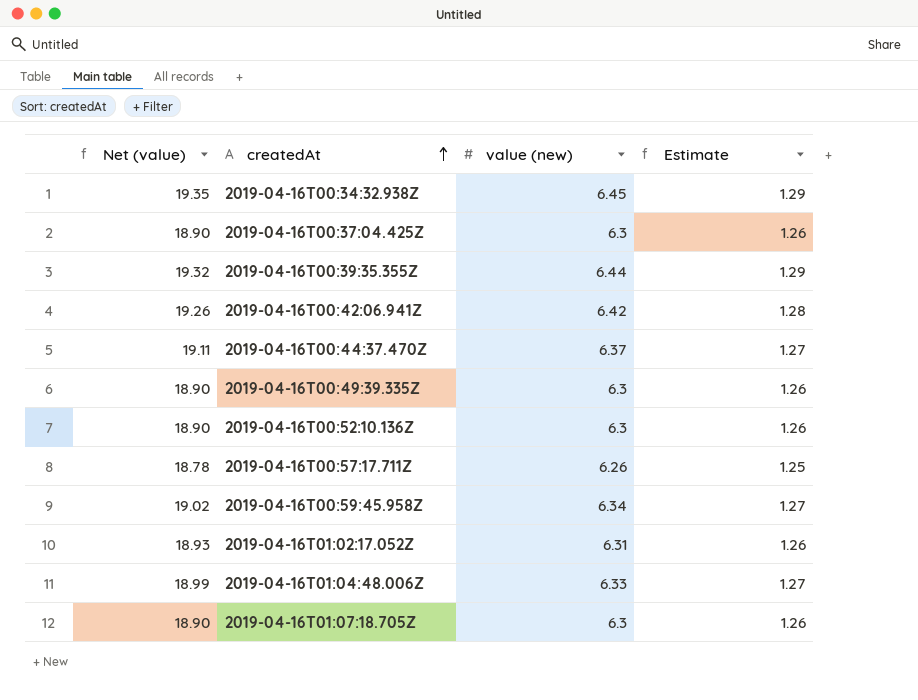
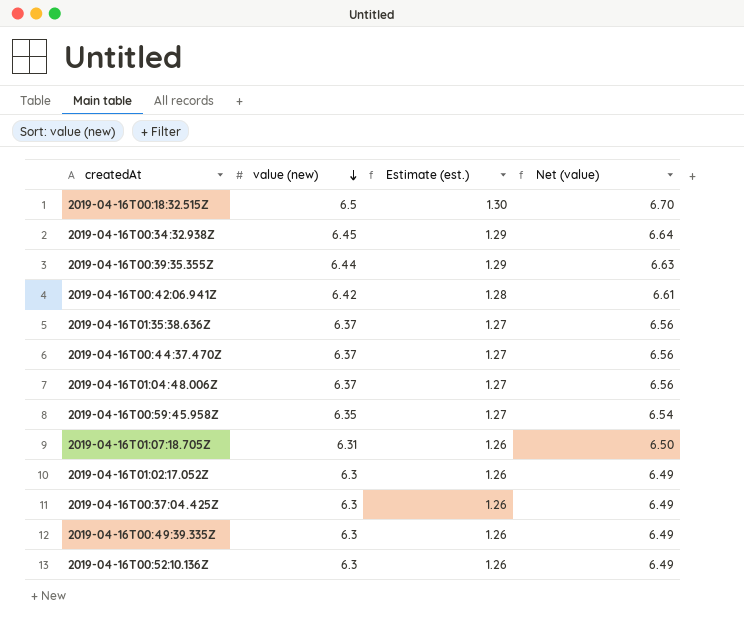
row order: createdAt ascending -> value (new) descending
column name: Estimate -> Estimate (est.)
column Net (value) | formula: [value (new)] * 3 -> [value (new)] * 1.03
column Net (value) | position: 1 -> 4
row 2019-04-16T00:57:17.711Z: 18.78 | 6.26 | 1.25 -> none
row 2019-04-16T00:18:32.515Z: none -> 6.5 | 1.30 | 6.70
row 2019-04-16T01:35:38.636Z: none -> 6.37 | 1.27 | 6.56
2019-04-16T01:04:48.006Z | value (new): 6.33 -> 6.37
2019-04-16T00:59:45.958Z | value (new): 6.34 -> 6.35
2019-04-16T01:07:18.705Z | value (new): 6.3 -> 6.31
2019-04-16T01:02:17.052Z | value (new): 6.31 -> 6.3

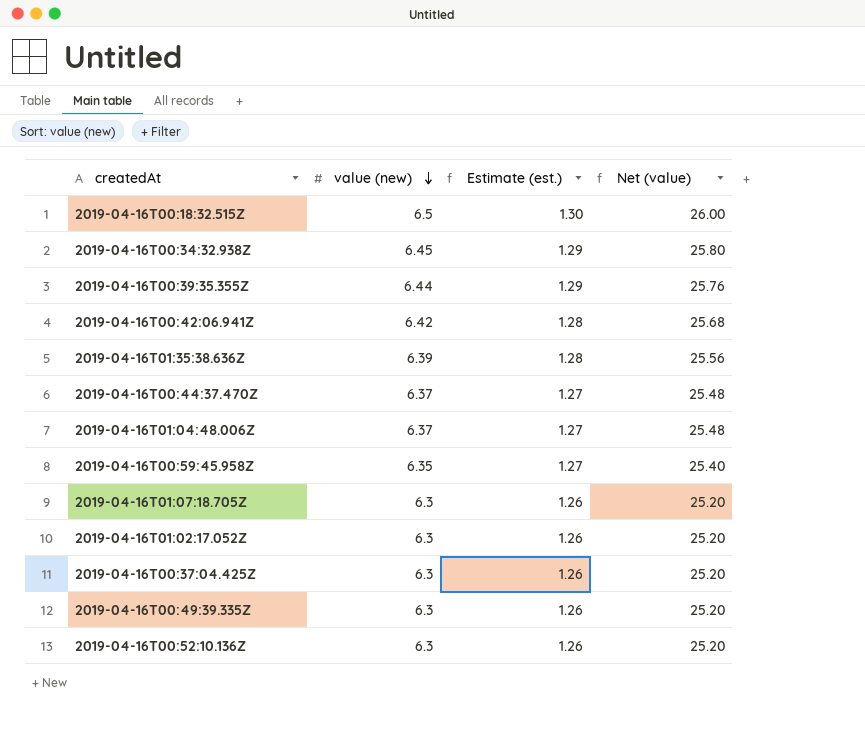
column Net (value) | formula: [value (new)] * 1.03 -> [value (new)] * 4
2019-04-16T01:35:38.636Z | value (new): 6.37 -> 6.39
2019-04-16T01:35:38.636Z | Estimate (est.): 1.27 -> 1.28
2019-04-16T01:07:18.705Z | value (new): 6.31 -> 6.3

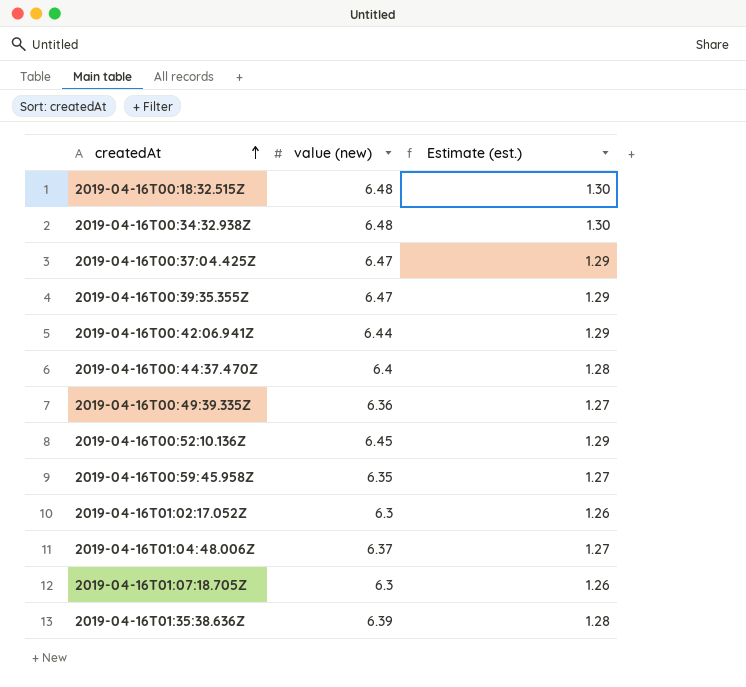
row order: value (new) descending -> createdAt ascending
column Net (value) | formula: [value (new)] * 4 -> none
2019-04-16T00:18:32.515Z | value (new): 6.5 -> 6.48
2019-04-16T00:34:32.938Z | value (new): 6.45 -> 6.48
2019-04-16T00:34:32.938Z | Estimate (est.): 1.29 -> 1.30
2019-04-16T00:37:04.425Z | value (new): 6.3 -> 6.47
2019-04-16T00:37:04.425Z | Estimate (est.): 1.26 -> 1.29
2019-04-16T00:39:35.355Z | value (new): 6.44 -> 6.47
2019-04-16T00:42:06.941Z | value (new): 6.42 -> 6.44
2019-04-16T00:42:06.941Z | Estimate (est.): 1.28 -> 1.29
2019-04-16T00:44:37.470Z | value (new): 6.37 -> 6.4
2019-04-16T00:44:37.470Z | Estimate (est.): 1.27 -> 1.28
2019-04-16T00:49:39.335Z | value (new): 6.3 -> 6.36
2019-04-16T00:49:39.335Z | Estimate (est.): 1.26 -> 1.27
2019-04-16T00:52:10.136Z | value (new): 6.3 -> 6.45
2019-04-16T00:52:10.136Z | Estimate (est.): 1.26 -> 1.29

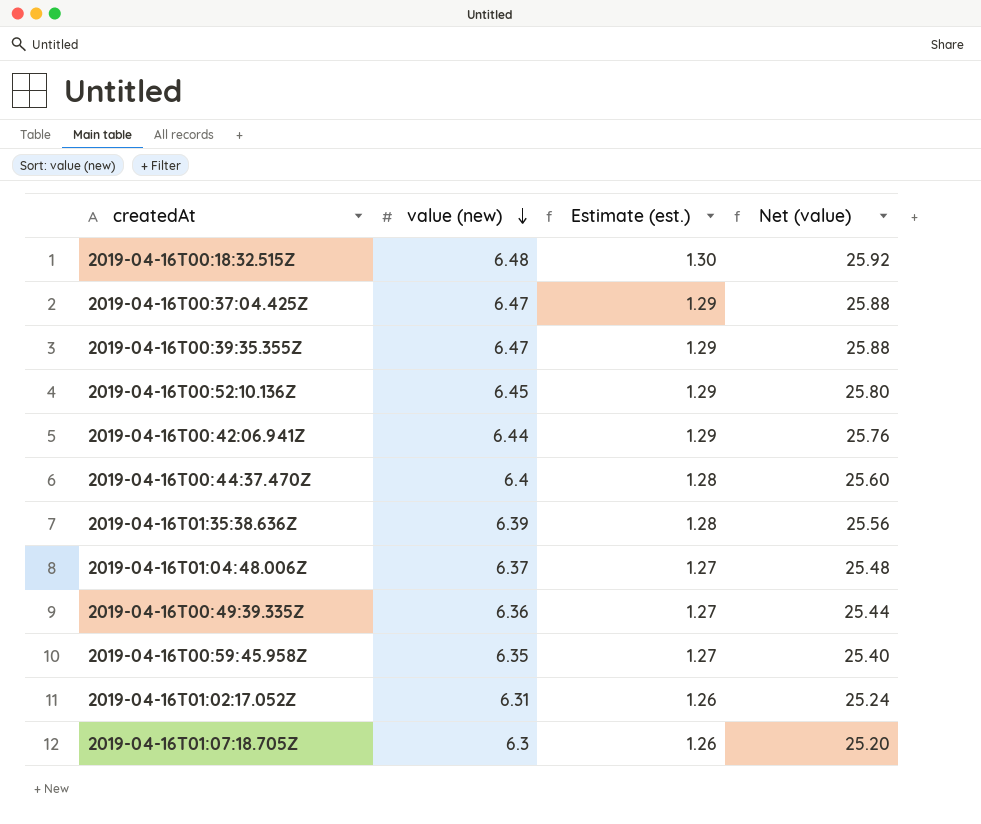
row order: createdAt ascending -> value (new) descending
column Net (value) | formula: none -> [value (new)] * 4
row 2019-04-16T00:34:32.938Z: 6.48 | 1.30 -> none
2019-04-16T01:02:17.052Z | value (new): 6.3 -> 6.31

